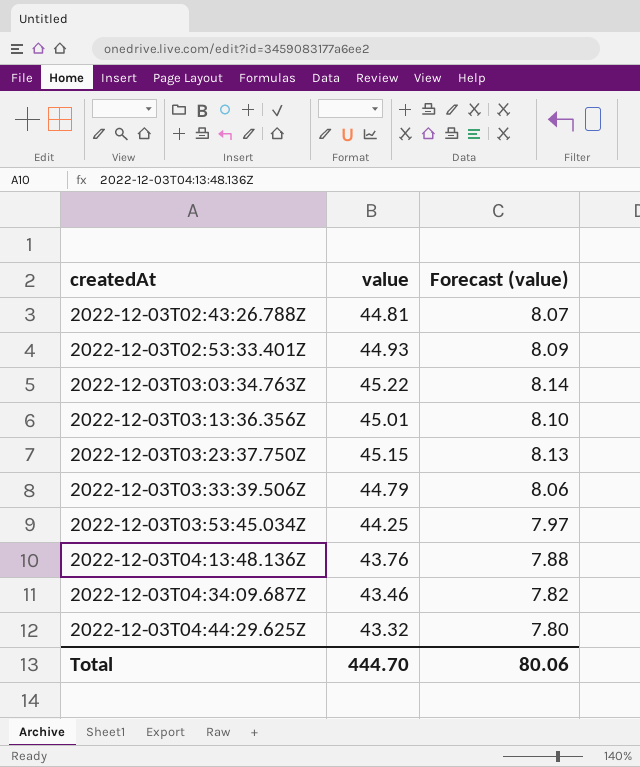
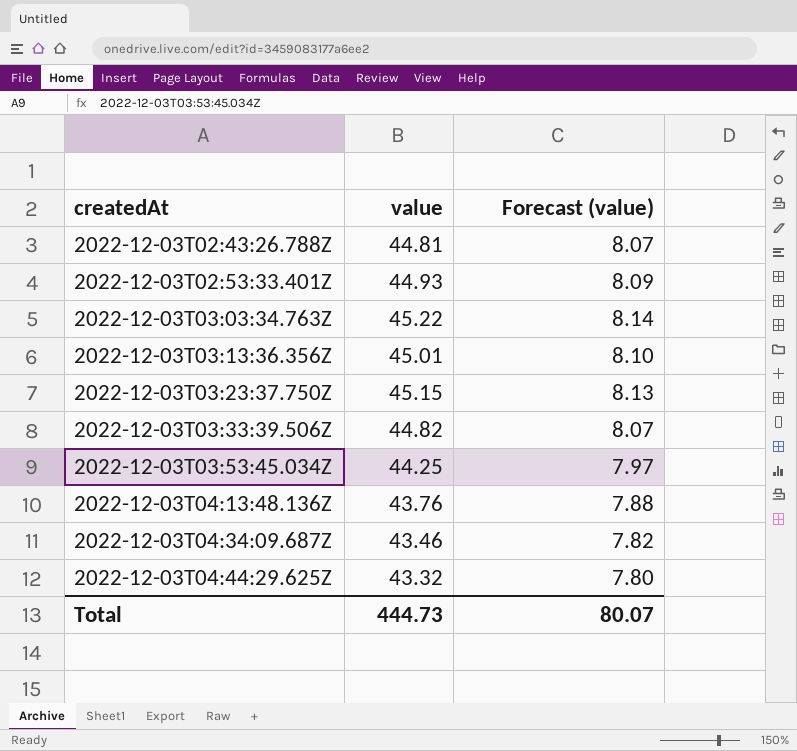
2022-12-03T03:33:39.506Z | value: 44.79 -> 44.82
2022-12-03T03:33:39.506Z | Forecast (value): 8.06 -> 8.07
Total | value: 444.70 -> 444.73
Total | Forecast (value): 80.06 -> 80.07

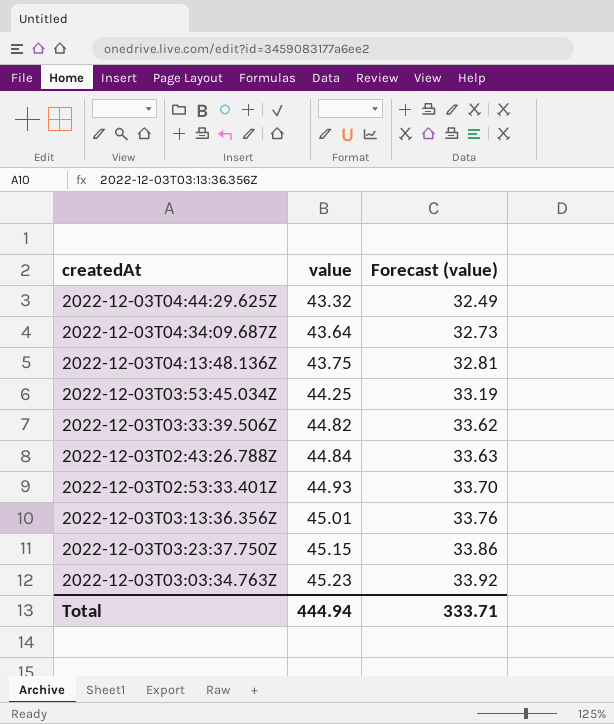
row order: createdAt ascending -> value ascending
column Forecast (value) | formula: [value] * 0.18 -> [value] * 0.75
2022-12-03T04:34:09.687Z | value: 43.46 -> 43.64
2022-12-03T04:13:48.136Z | value: 43.76 -> 43.75
2022-12-03T02:43:26.788Z | value: 44.81 -> 44.84
2022-12-03T03:03:34.763Z | value: 45.22 -> 45.23
Total | value: 444.73 -> 444.94
Total | Forecast (value): 80.07 -> 333.71

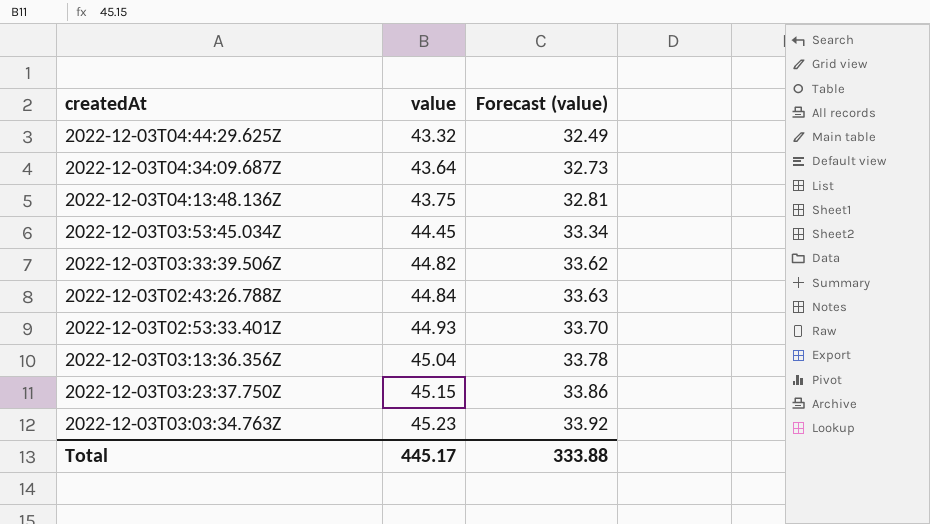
2022-12-03T03:53:45.034Z | value: 44.25 -> 44.45
2022-12-03T03:53:45.034Z | Forecast (value): 33.19 -> 33.34
2022-12-03T03:13:36.356Z | value: 45.01 -> 45.04
2022-12-03T03:13:36.356Z | Forecast (value): 33.76 -> 33.78
Total | value: 444.94 -> 445.17
Total | Forecast (value): 333.71 -> 333.88

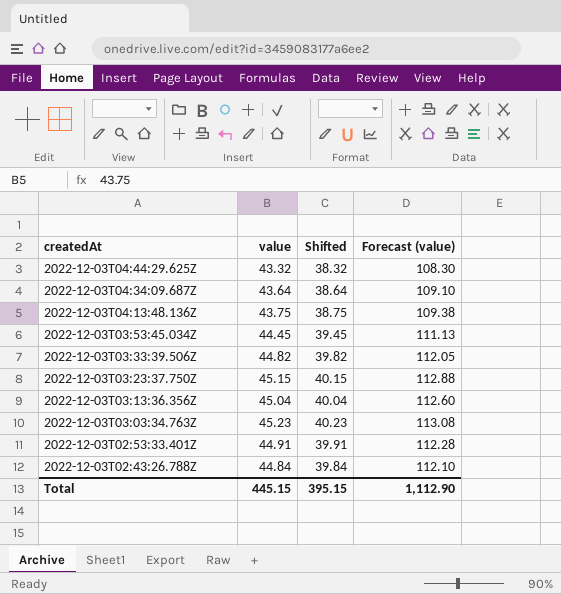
row order: value ascending -> createdAt descending
column Shifted | formula: none -> [value] - 5
column Forecast (value) | formula: [value] * 0.75 -> [value] * 2.5
2022-12-03T02:53:33.401Z | value: 44.93 -> 44.91
Total | value: 445.17 -> 445.15
Total | Forecast (value): 333.88 -> 1,112.90

